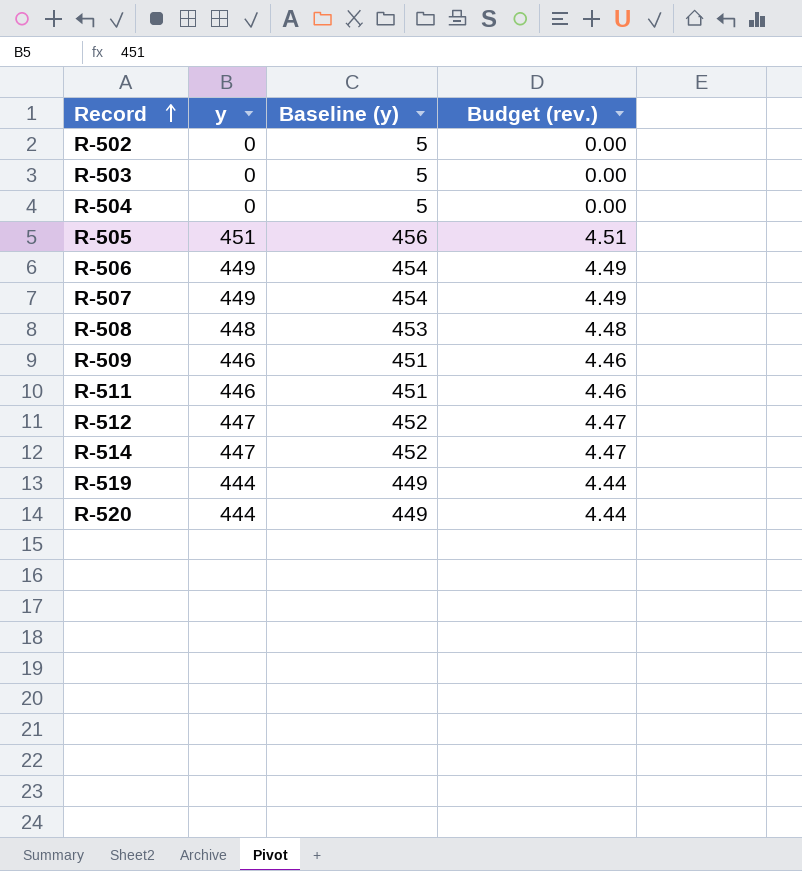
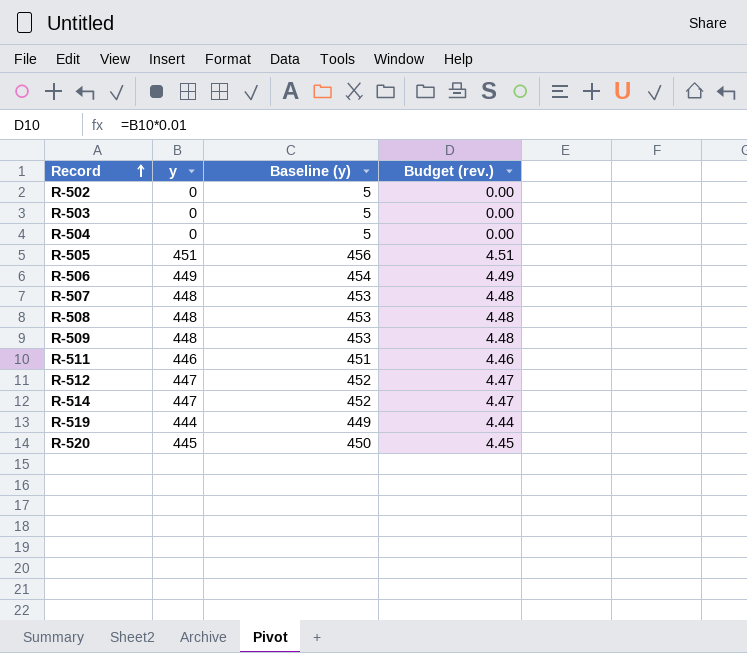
R-507 | y: 449 -> 448
R-507 | Baseline (y): 454 -> 453
R-507 | Budget (rev.): 4.49 -> 4.48
R-509 | y: 446 -> 448
R-509 | Baseline (y): 451 -> 453
R-509 | Budget (rev.): 4.46 -> 4.48
R-520 | y: 444 -> 445
R-520 | Baseline (y): 449 -> 450
R-520 | Budget (rev.): 4.44 -> 4.45

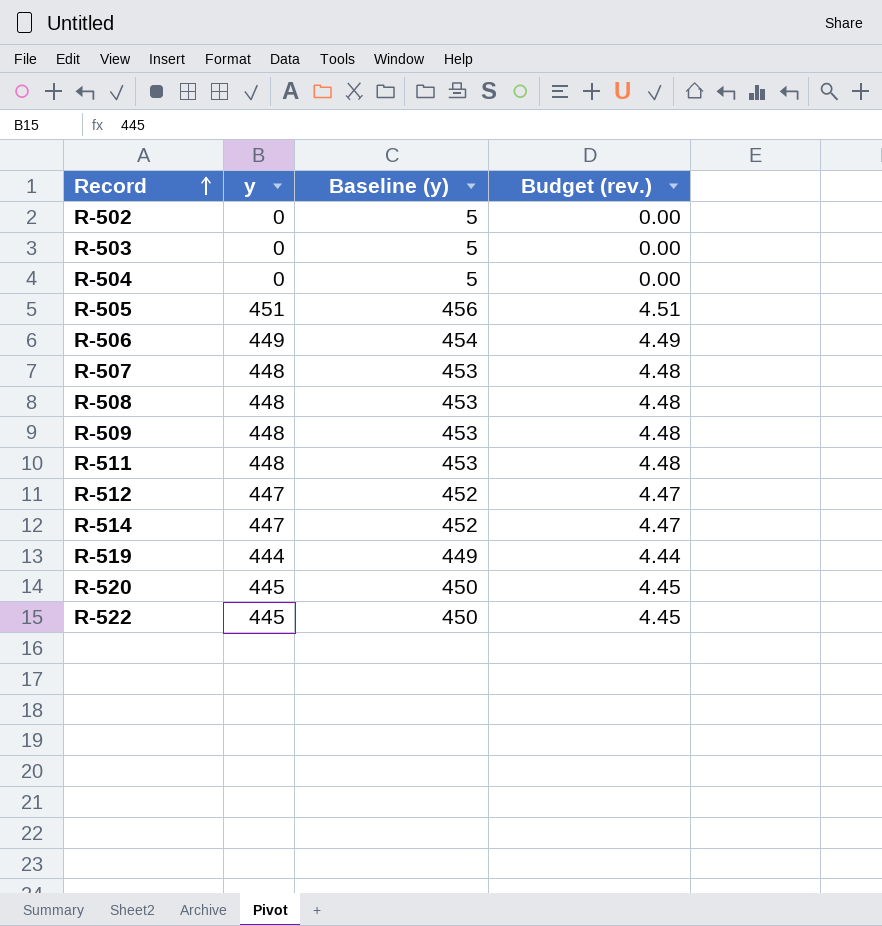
R-511 | y: 446 -> 448
R-511 | Baseline (y): 451 -> 453
R-511 | Budget (rev.): 4.46 -> 4.48
row R-522: none -> 445 | 450 | 4.45

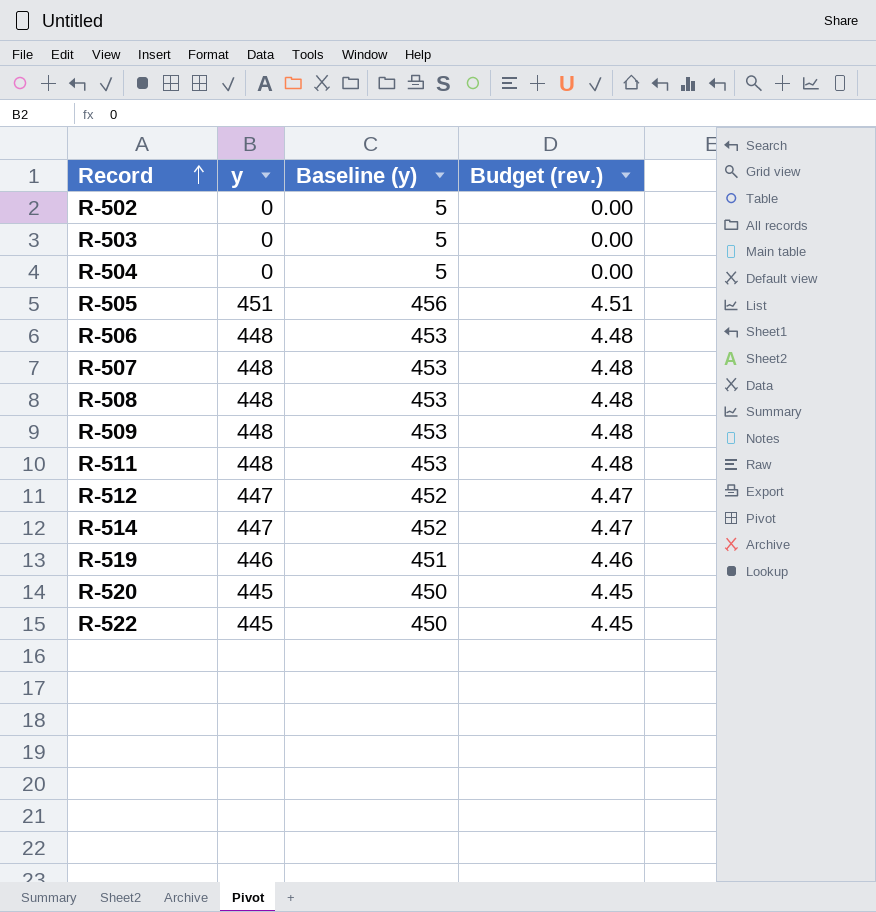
R-506 | y: 449 -> 448
R-506 | Baseline (y): 454 -> 453
R-506 | Budget (rev.): 4.49 -> 4.48
R-519 | y: 444 -> 446
R-519 | Baseline (y): 449 -> 451
R-519 | Budget (rev.): 4.44 -> 4.46

